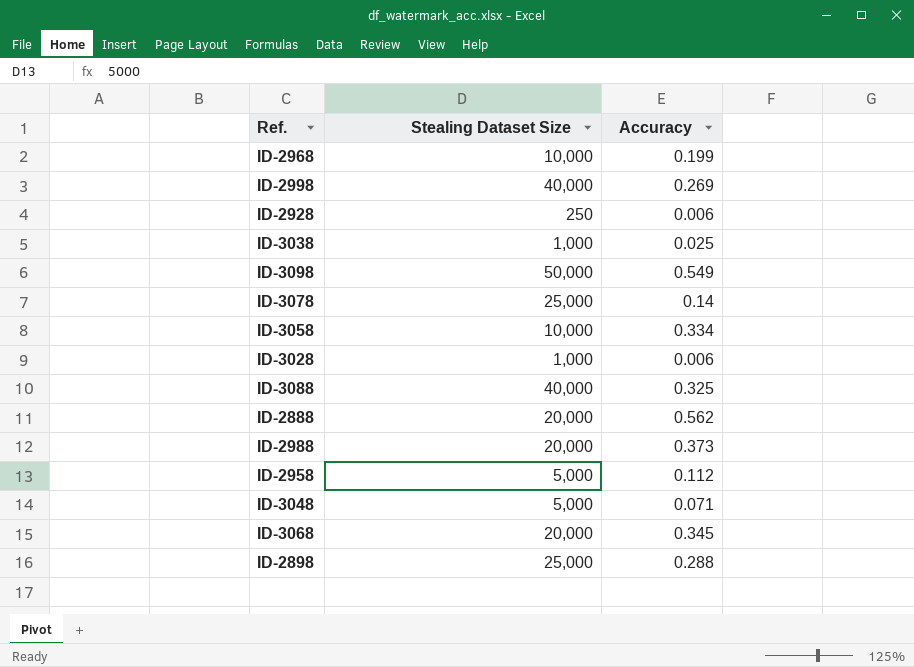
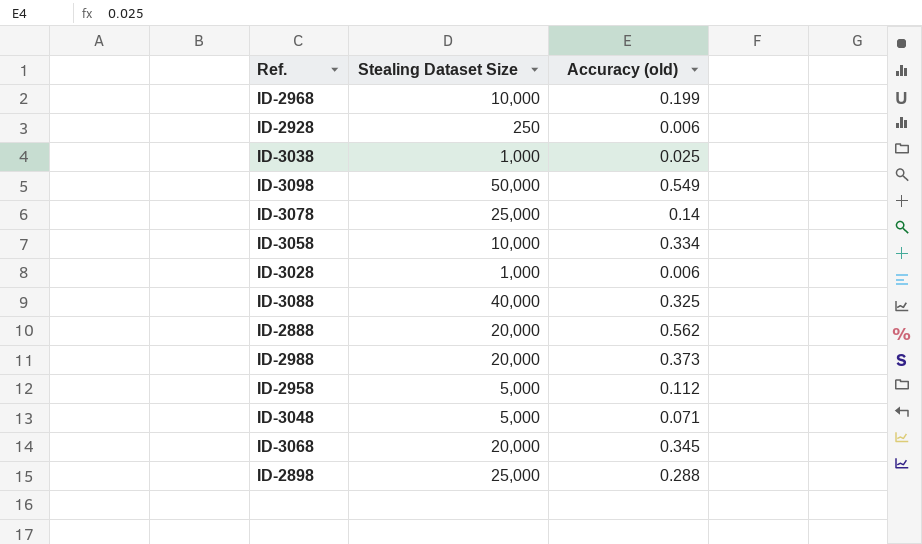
column name: Accuracy -> Accuracy (old)
row ID-2998: 40,000 | 0.269 -> none

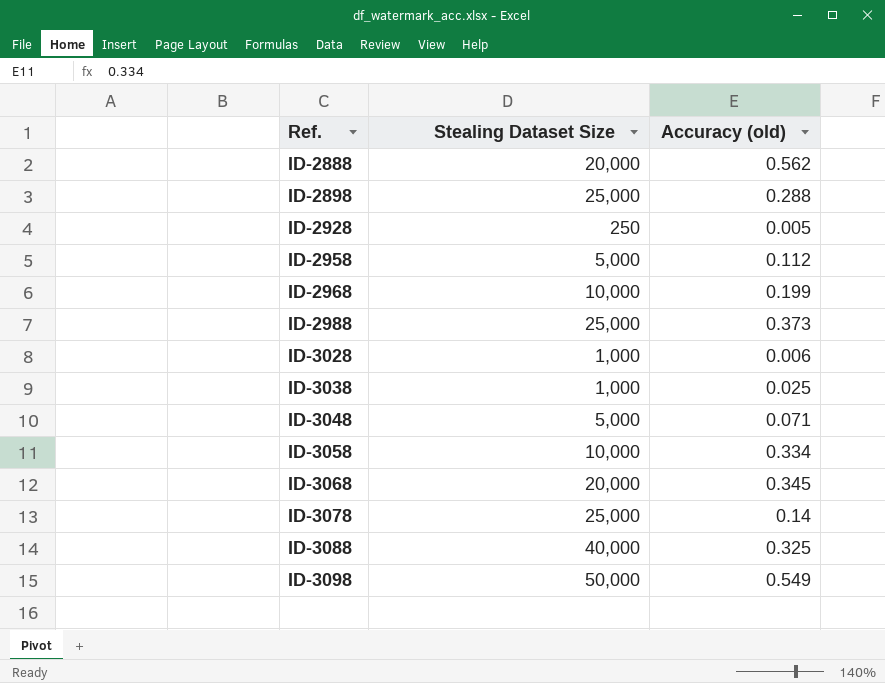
row order: none -> Ref. ascending
ID-2928 | Accuracy (old): 0.006 -> 0.005
ID-2988 | Stealing Dataset Size: 20,000 -> 25,000

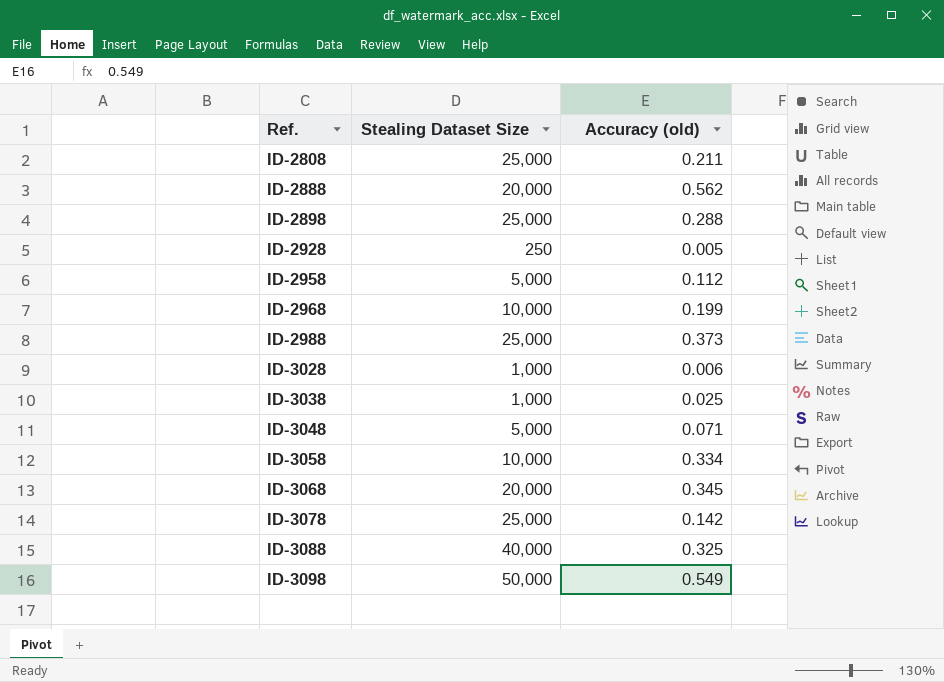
row ID-2808: none -> 25,000 | 0.211
ID-3078 | Accuracy (old): 0.14 -> 0.142

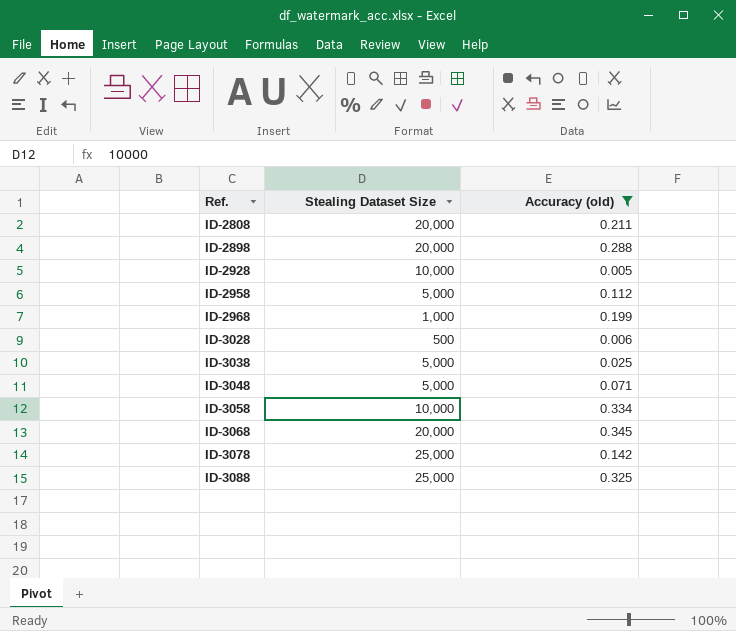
filter: none -> Accuracy (old) <= 0.345
ID-2808 | Stealing Dataset Size: 25,000 -> 20,000
ID-2898 | Stealing Dataset Size: 25,000 -> 20,000
ID-2928 | Stealing Dataset Size: 250 -> 10,000
ID-2968 | Stealing Dataset Size: 10,000 -> 1,000
ID-3028 | Stealing Dataset Size: 1,000 -> 500
ID-3038 | Stealing Dataset Size: 1,000 -> 5,000
ID-3088 | Stealing Dataset Size: 40,000 -> 25,000

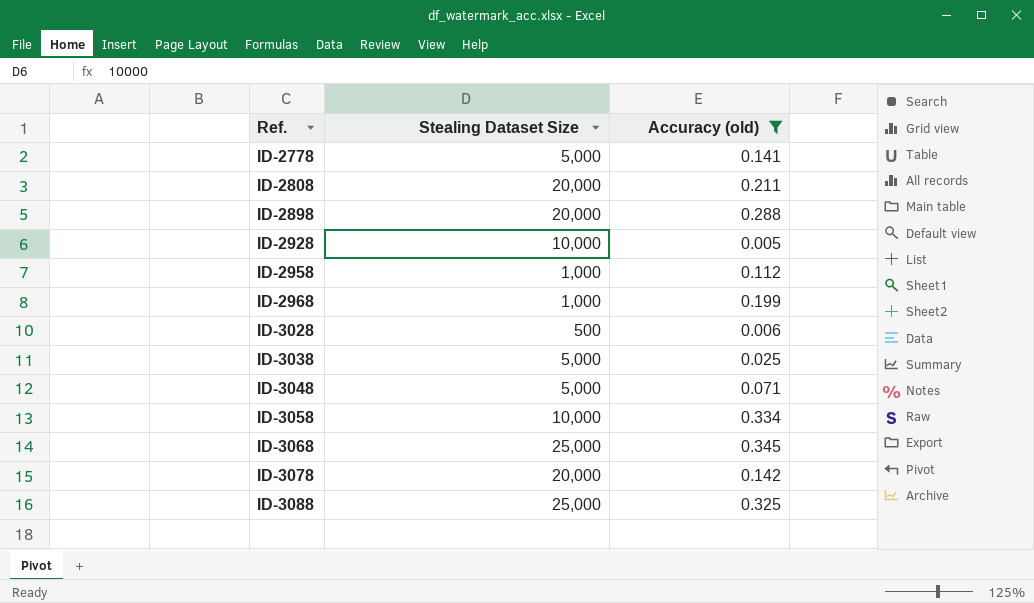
row ID-2778: none -> 5,000 | 0.141
ID-2958 | Stealing Dataset Size: 5,000 -> 1,000
ID-3068 | Stealing Dataset Size: 20,000 -> 25,000
ID-3078 | Stealing Dataset Size: 25,000 -> 20,000

